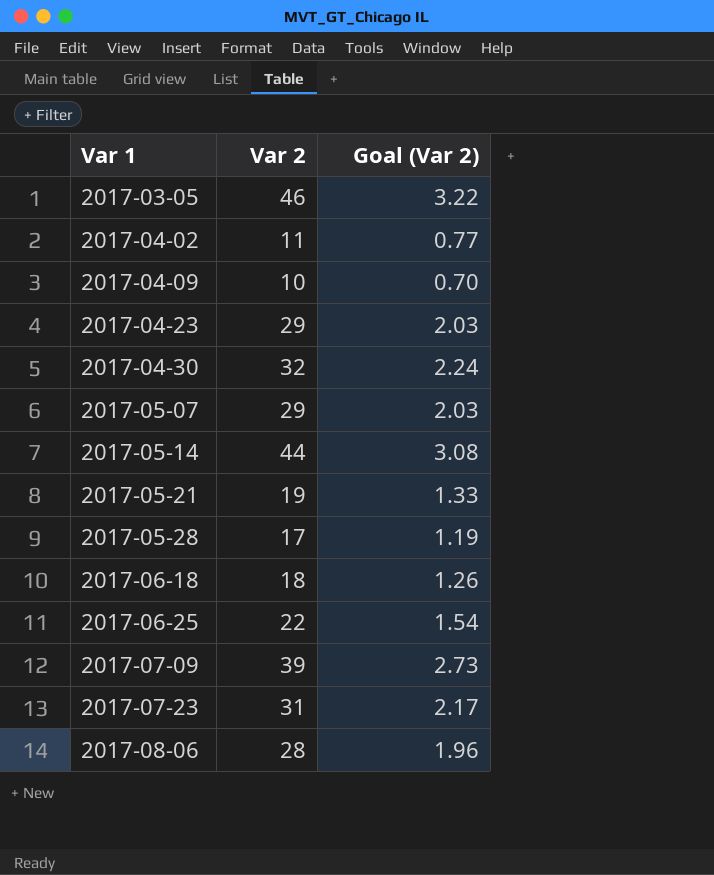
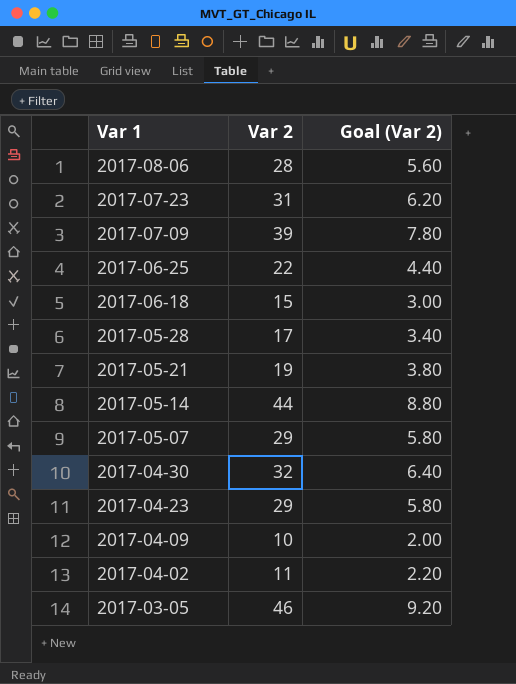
row order: Var 1 ascending -> Var 1 descending
column Goal (Var 2) | formula: [Var 2] * 0.07 -> [Var 2] * 0.2
2017-06-18 | Var 2: 18 -> 15

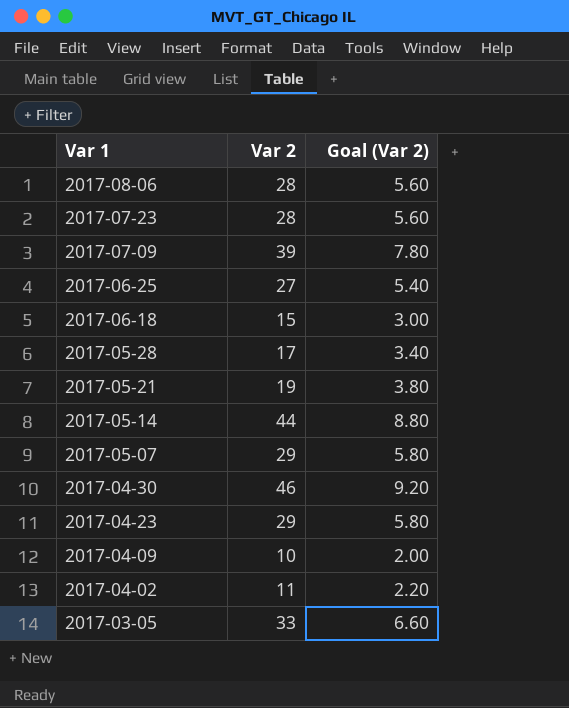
2017-07-23 | Var 2: 31 -> 28
2017-07-23 | Goal (Var 2): 6.20 -> 5.60
2017-06-25 | Var 2: 22 -> 27
2017-06-25 | Goal (Var 2): 4.40 -> 5.40
2017-04-30 | Var 2: 32 -> 46
2017-04-30 | Goal (Var 2): 6.40 -> 9.20
2017-03-05 | Var 2: 46 -> 33
2017-03-05 | Goal (Var 2): 9.20 -> 6.60

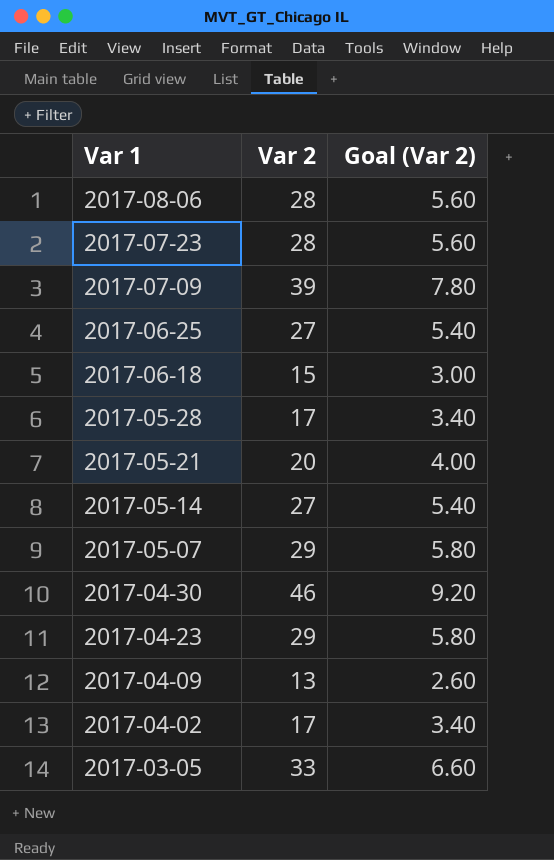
2017-05-21 | Var 2: 19 -> 20
2017-05-21 | Goal (Var 2): 3.80 -> 4.00
2017-05-14 | Var 2: 44 -> 27
2017-05-14 | Goal (Var 2): 8.80 -> 5.40
2017-04-09 | Var 2: 10 -> 13
2017-04-09 | Goal (Var 2): 2.00 -> 2.60
2017-04-02 | Var 2: 11 -> 17
2017-04-02 | Goal (Var 2): 2.20 -> 3.40

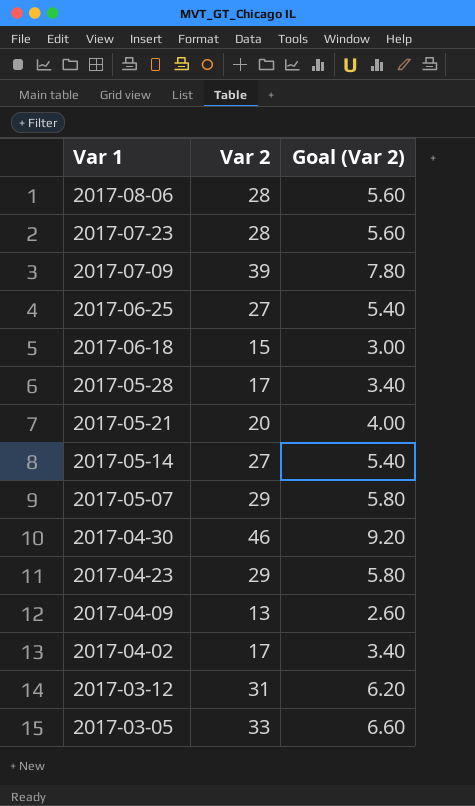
row 2017-03-12: none -> 31 | 6.20

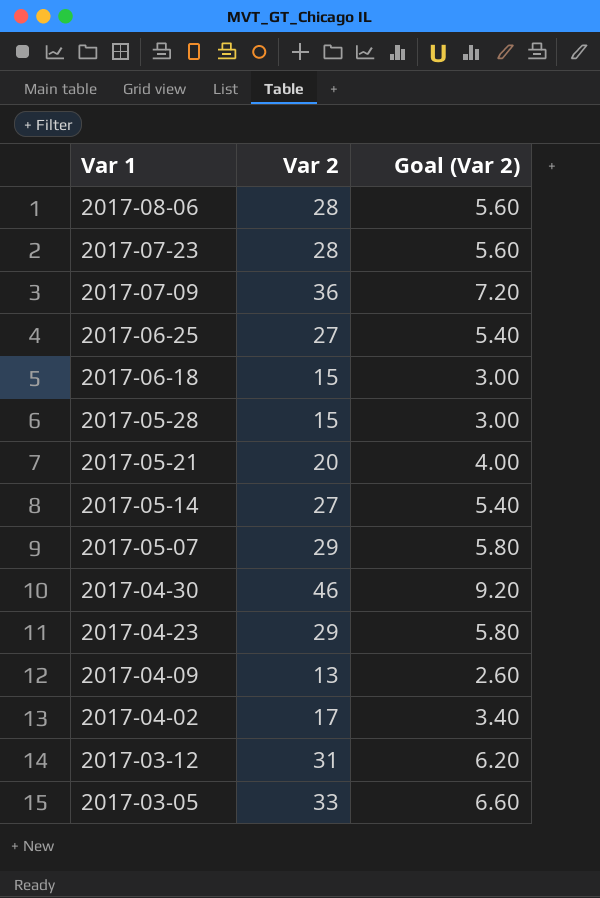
2017-07-09 | Var 2: 39 -> 36
2017-07-09 | Goal (Var 2): 7.80 -> 7.20
2017-05-28 | Var 2: 17 -> 15
2017-05-28 | Goal (Var 2): 3.40 -> 3.00

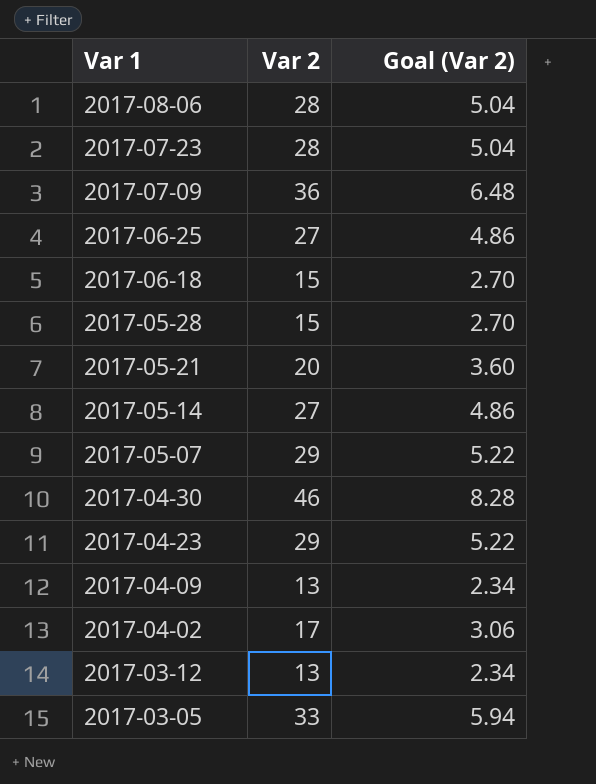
column Goal (Var 2) | formula: [Var 2] * 0.2 -> [Var 2] * 0.18
2017-03-12 | Var 2: 31 -> 13

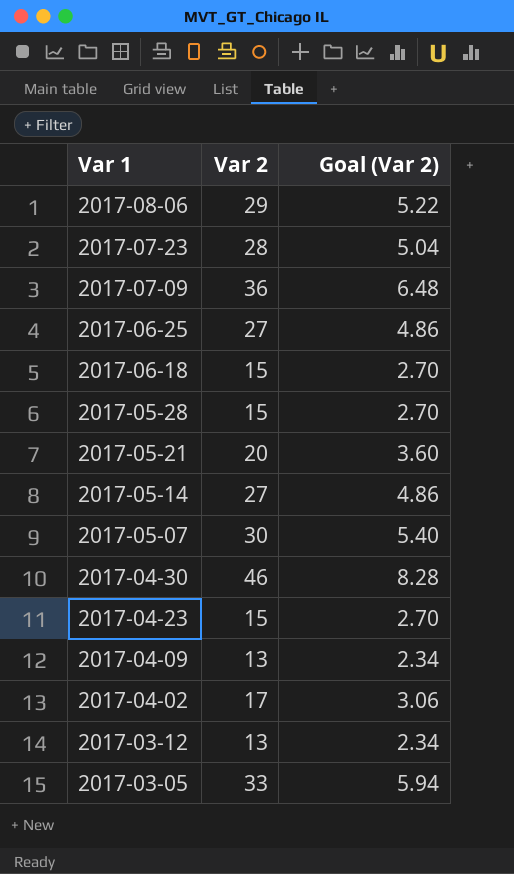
2017-08-06 | Var 2: 28 -> 29
2017-08-06 | Goal (Var 2): 5.04 -> 5.22
2017-05-07 | Var 2: 29 -> 30
2017-05-07 | Goal (Var 2): 5.22 -> 5.40
2017-04-23 | Var 2: 29 -> 15
2017-04-23 | Goal (Var 2): 5.22 -> 2.70

